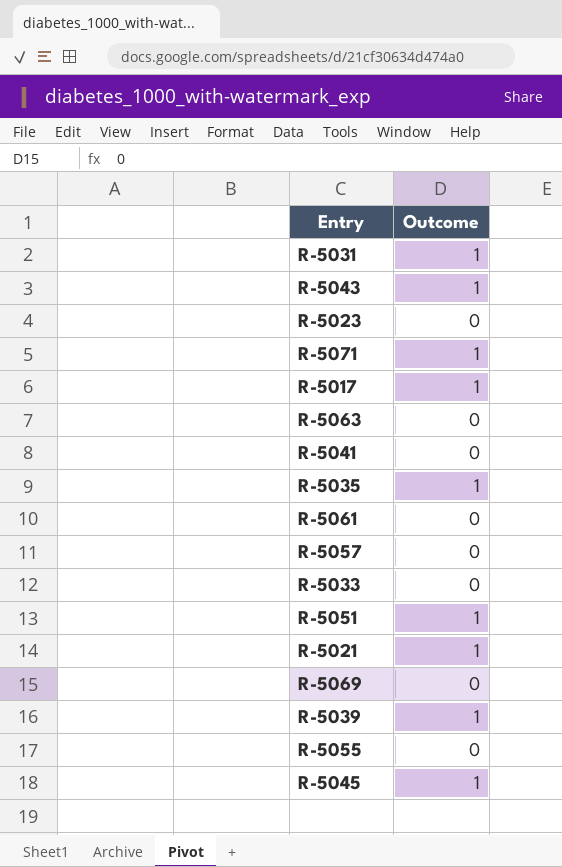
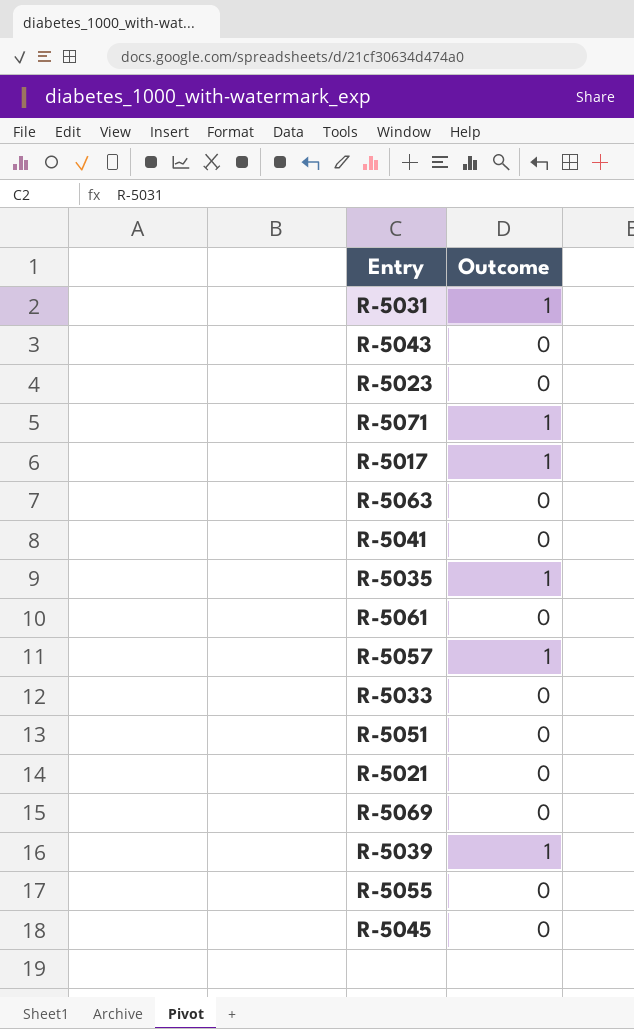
R-5043 | Outcome: 1 -> 0
R-5057 | Outcome: 0 -> 1
R-5051 | Outcome: 1 -> 0
R-5021 | Outcome: 1 -> 0
R-5045 | Outcome: 1 -> 0

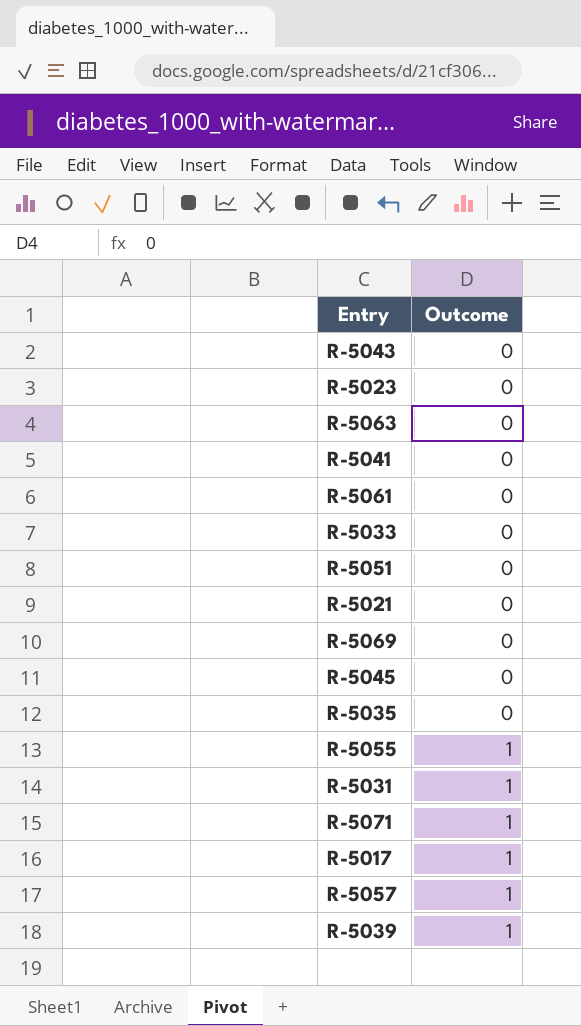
row order: none -> Outcome ascending
R-5035 | Outcome: 1 -> 0
R-5055 | Outcome: 0 -> 1

